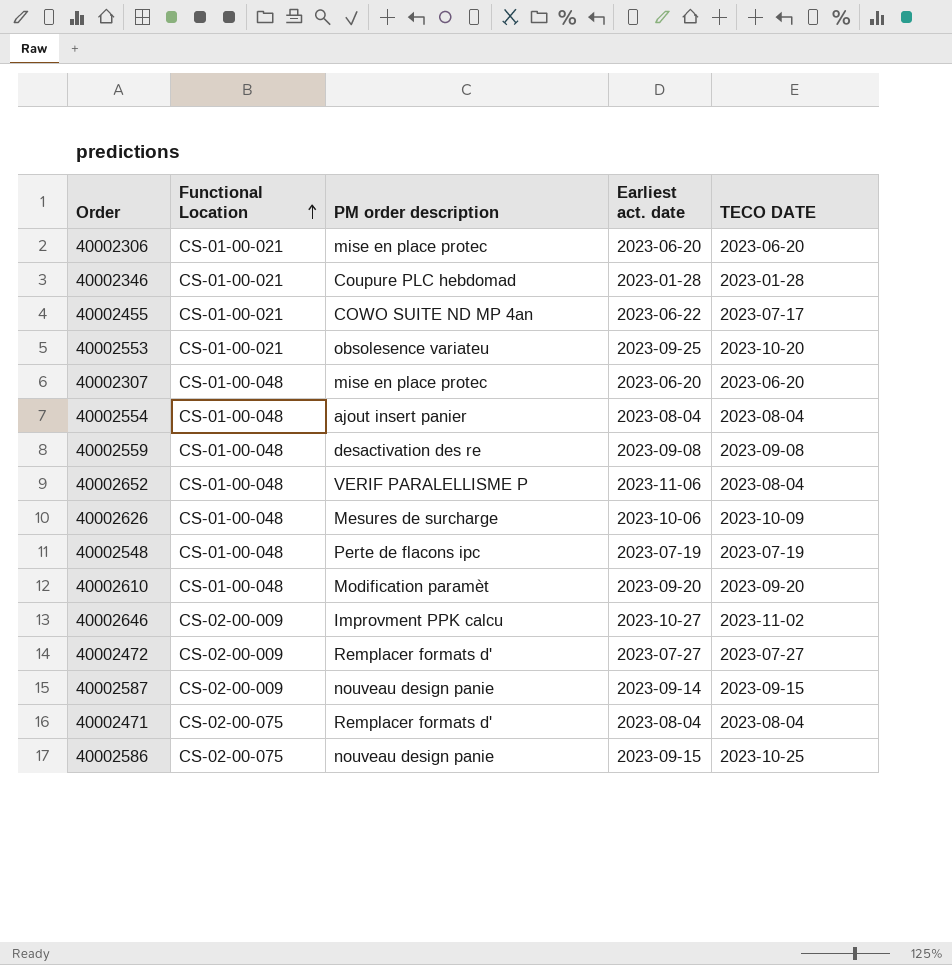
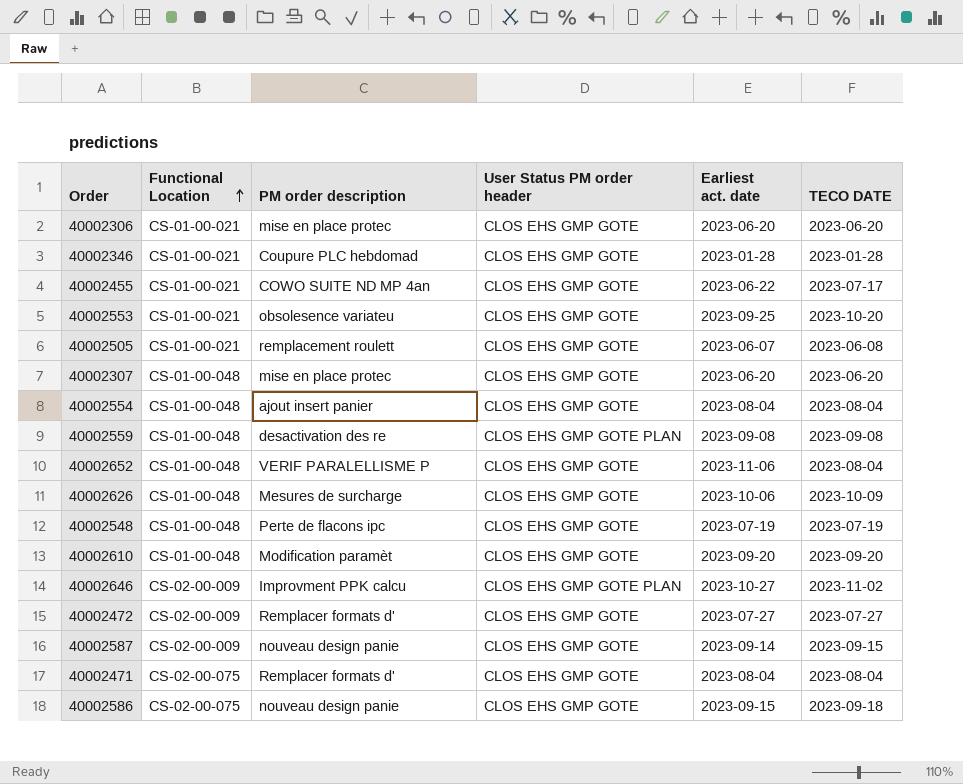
column User Status PM order header | position: none -> 4
row 40002505: none -> CS-01-00-021 | remplacement roulett | CLOS EHS GMP GOTE | 2023-06-07 | 2023-06-08
40002586 | TECO DATE: 2023-10-25 -> 2023-09-18

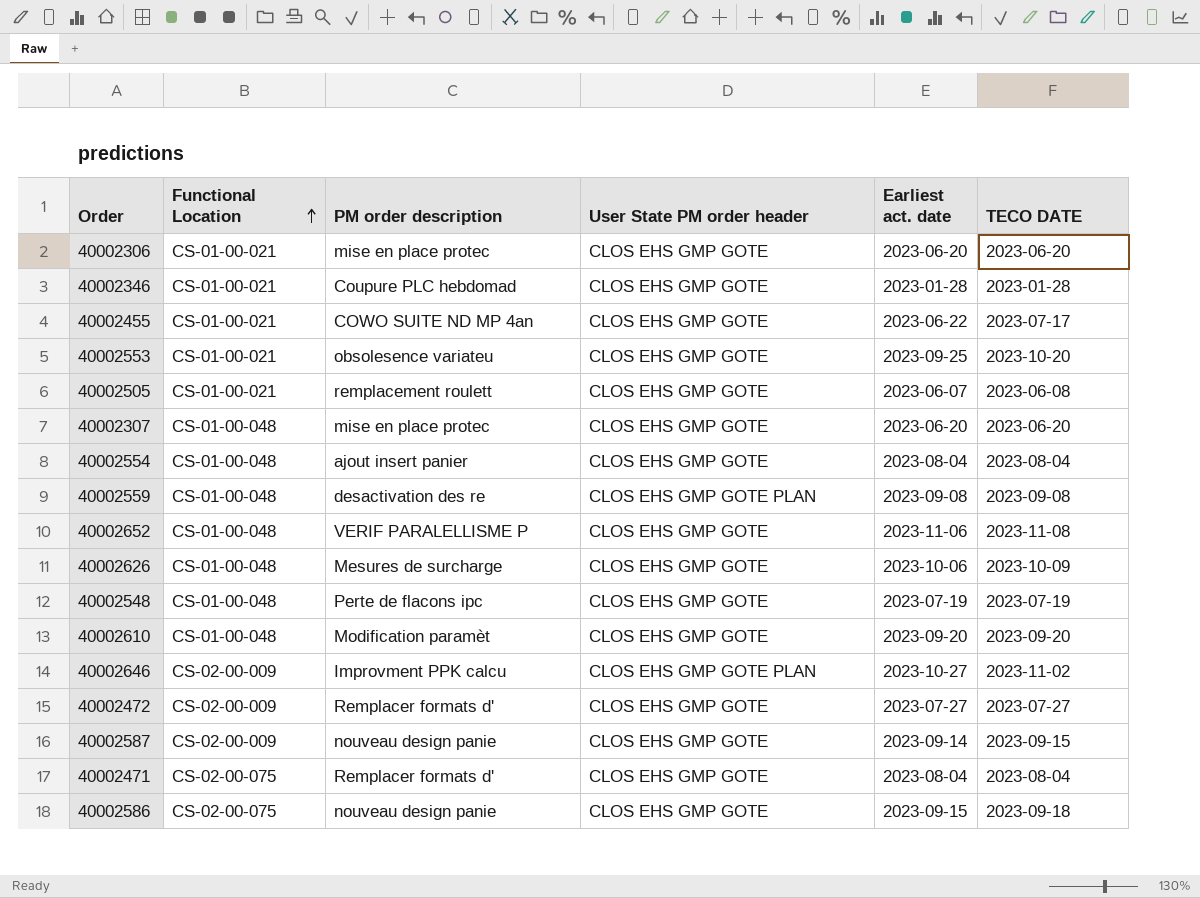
column name: User Status PM order header -> User State PM order header
40002652 | TECO DATE: 2023-08-04 -> 2023-11-08

